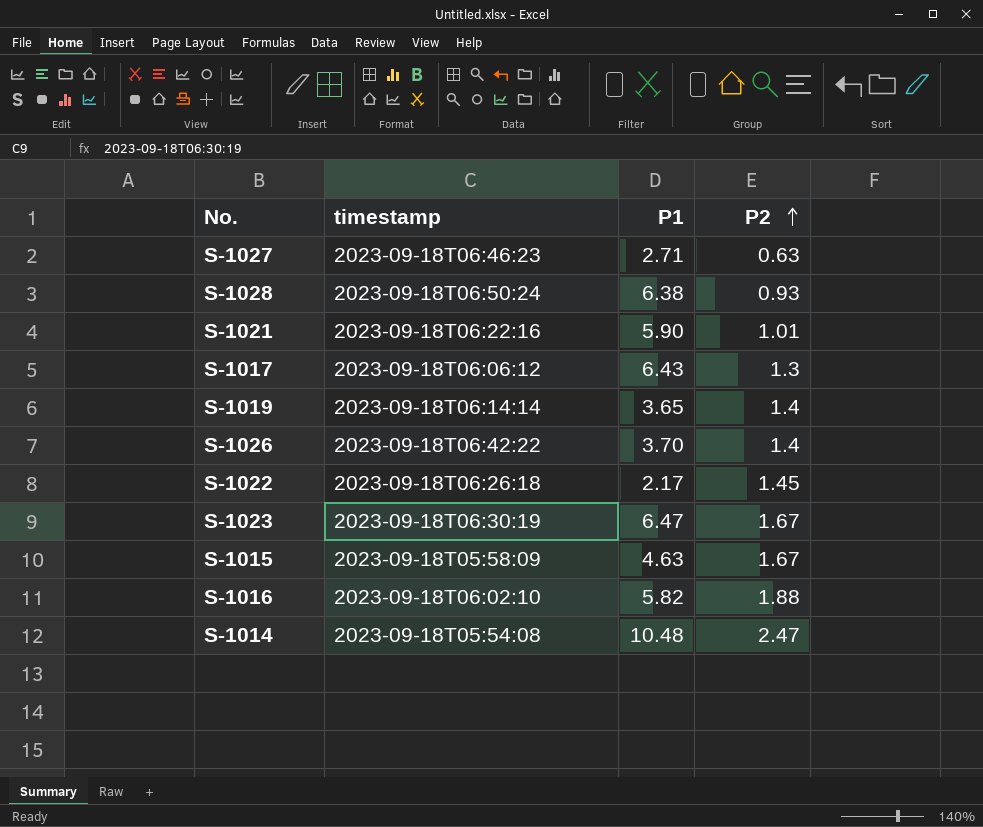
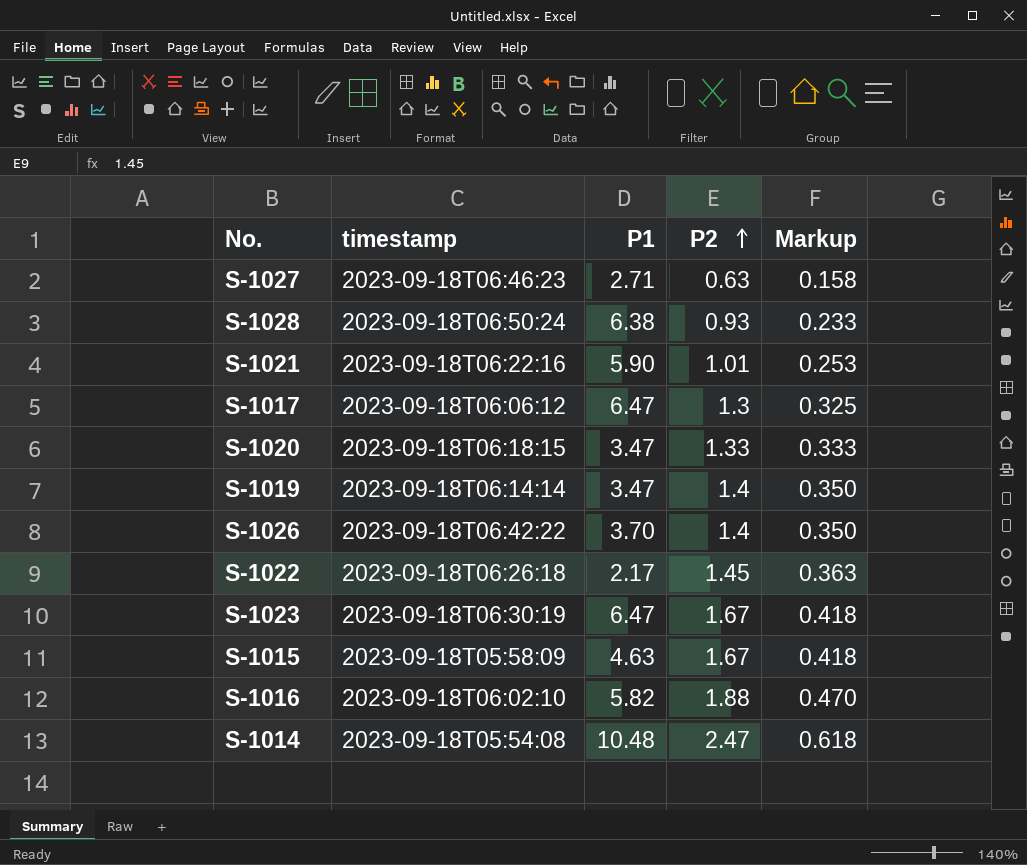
column Markup | formula: none -> [P2] * 0.25
S-1017 | P1: 6.43 -> 6.47
row S-1020: none -> 2023-09-18T06:18:15 | 3.47 | 1.33 | 0.333
S-1019 | P1: 3.65 -> 3.47

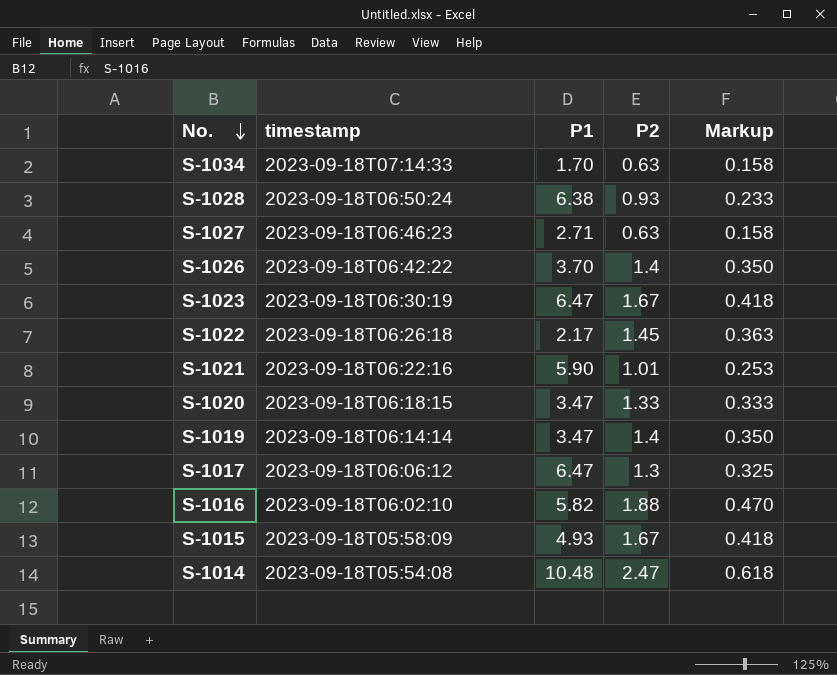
row order: P2 ascending -> No. descending
row S-1034: none -> 2023-09-18T07:14:33 | 1.70 | 0.63 | 0.158
S-1015 | P1: 4.63 -> 4.93

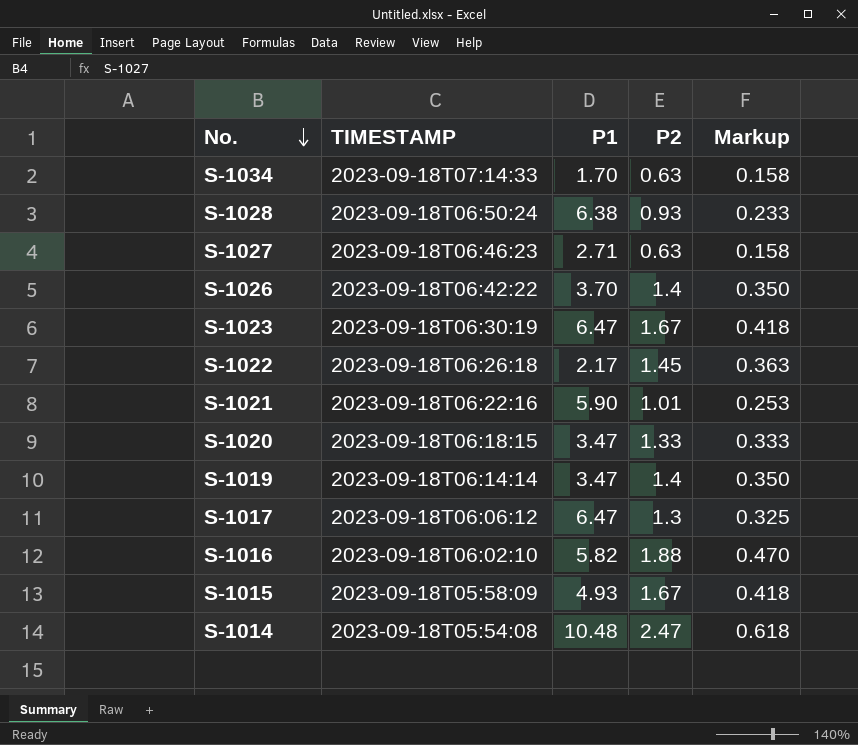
column name: timestamp -> TIMESTAMP

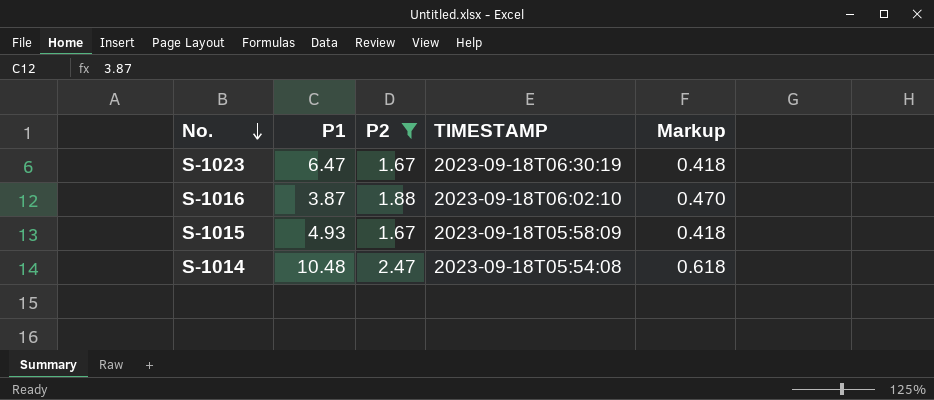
filter: none -> P2 >= 1.67
column TIMESTAMP | position: 2 -> 4
S-1016 | P1: 5.82 -> 3.87

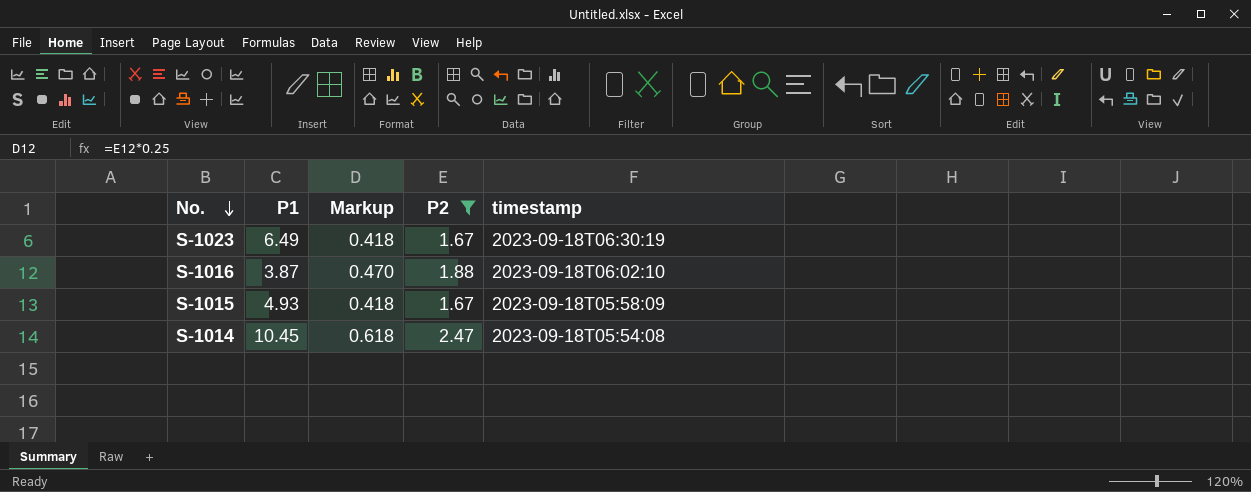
column Markup | position: 5 -> 3
column name: TIMESTAMP -> timestamp
S-1023 | P1: 6.47 -> 6.49
S-1014 | P1: 10.48 -> 10.45

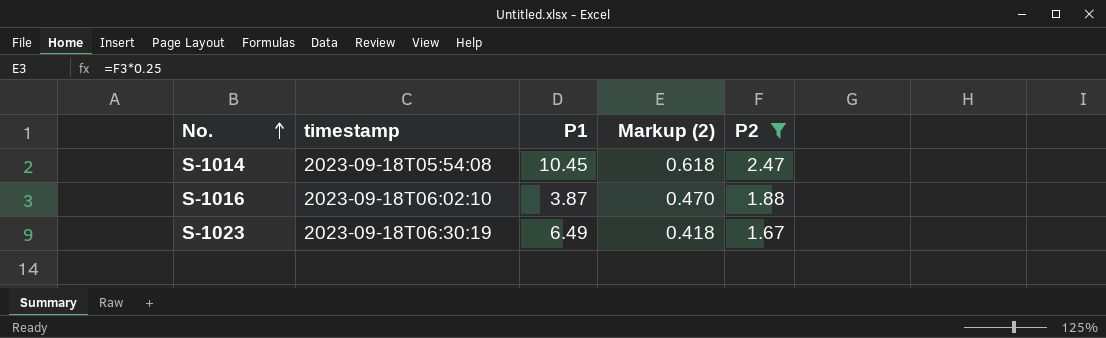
row order: No. descending -> No. ascending
column timestamp | position: 5 -> 2
column name: Markup -> Markup (2)
row S-1015: 4.93 | 0.418 | 1.67 | 2023-09-18T05:58:09 -> none

